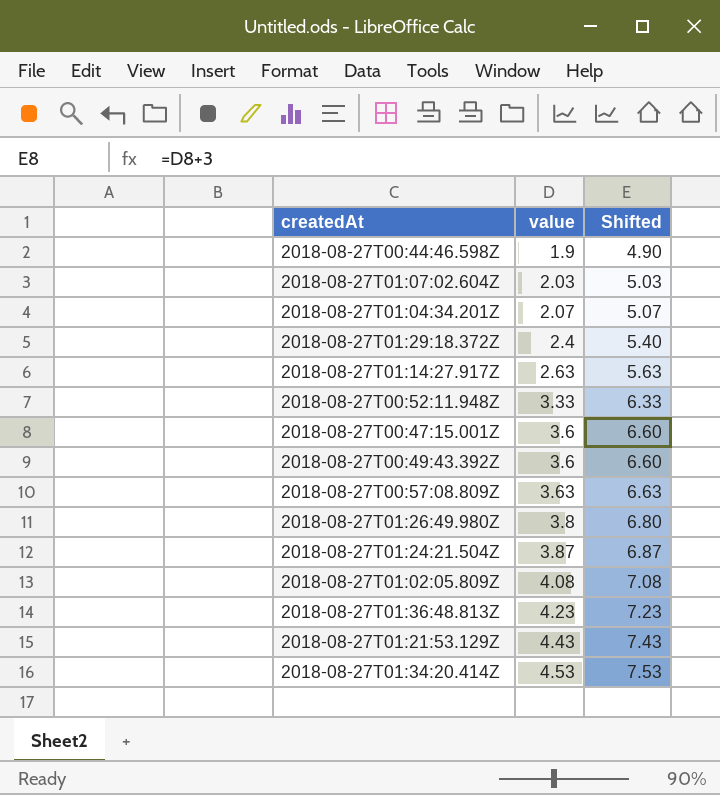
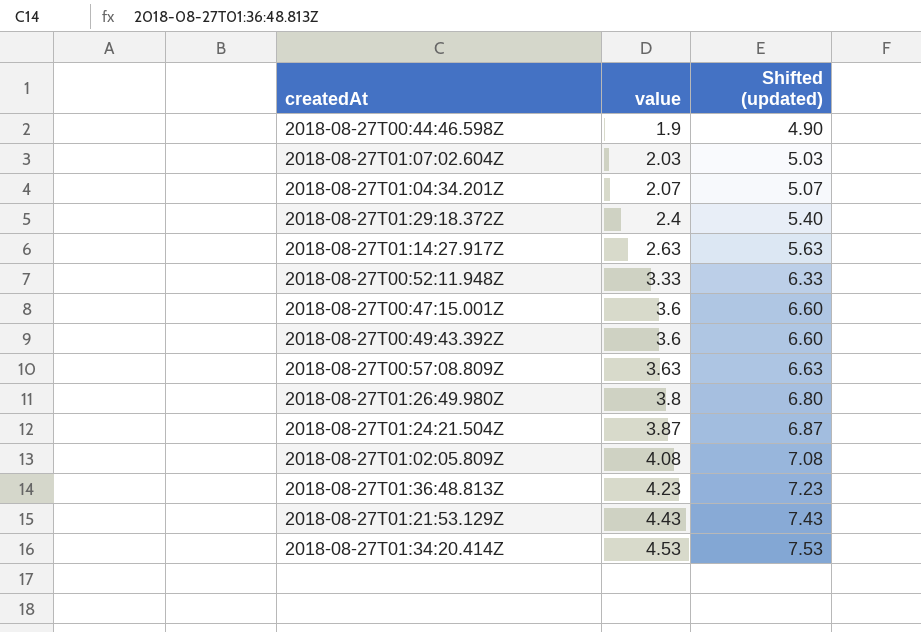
column name: Shifted -> Shifted (updated)

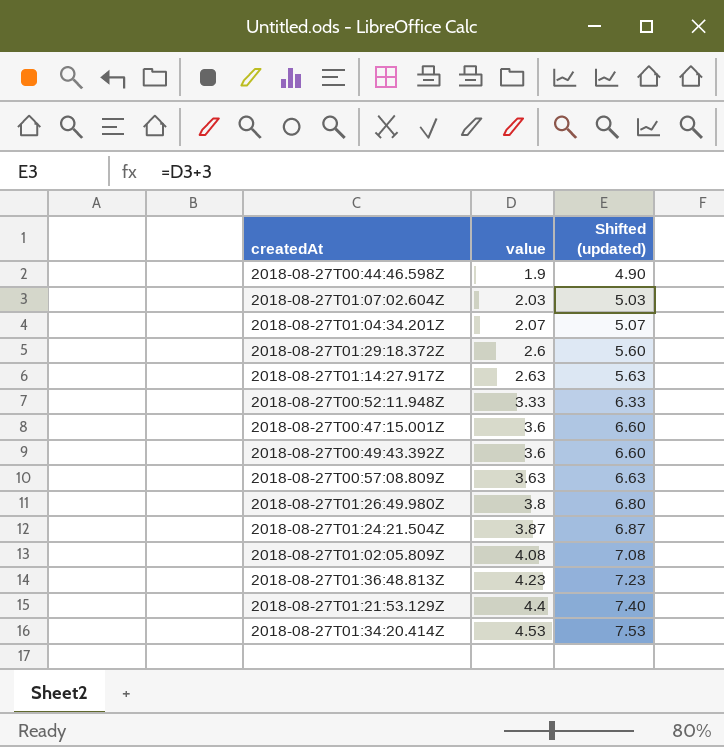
2018-08-27T01:29:18.372Z | value: 2.4 -> 2.6
2018-08-27T01:29:18.372Z | Shifted (updated): 5.40 -> 5.60
2018-08-27T01:21:53.129Z | value: 4.43 -> 4.4
2018-08-27T01:21:53.129Z | Shifted (updated): 7.43 -> 7.40

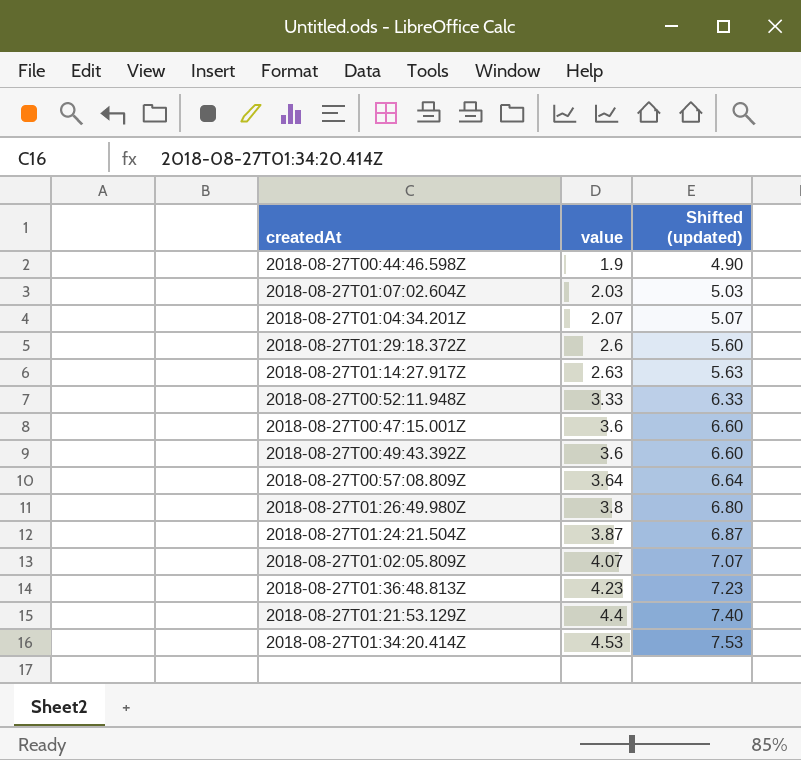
2018-08-27T00:57:08.809Z | value: 3.63 -> 3.64
2018-08-27T00:57:08.809Z | Shifted (updated): 6.63 -> 6.64
2018-08-27T01:02:05.809Z | value: 4.08 -> 4.07
2018-08-27T01:02:05.809Z | Shifted (updated): 7.08 -> 7.07

